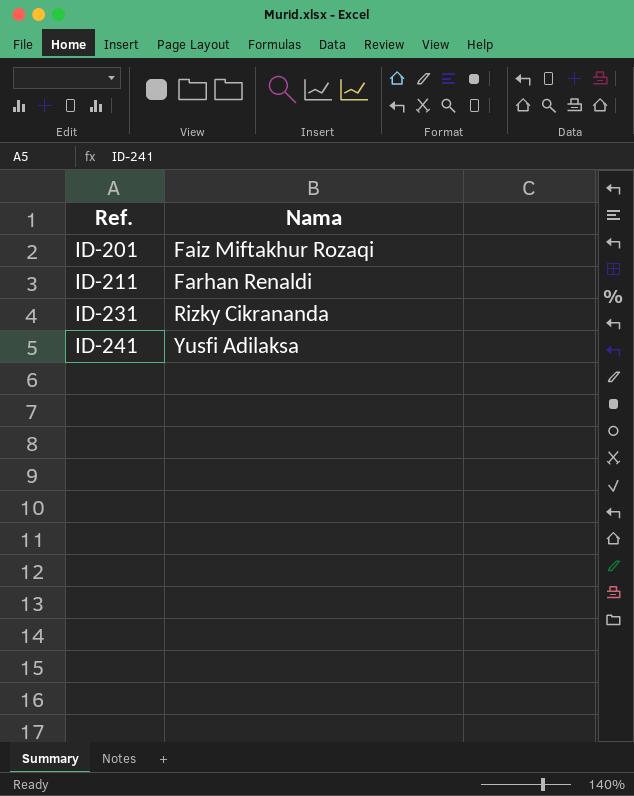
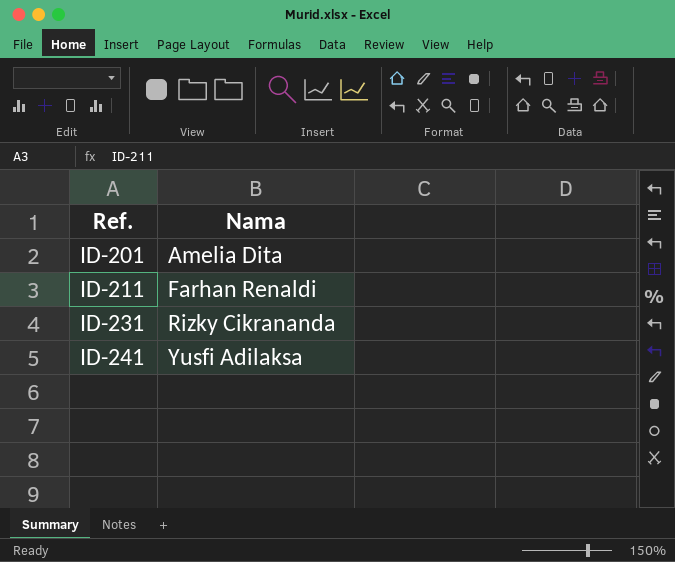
ID-201 | Nama: Faiz Miftakhur Rozaqi -> Amelia Dita

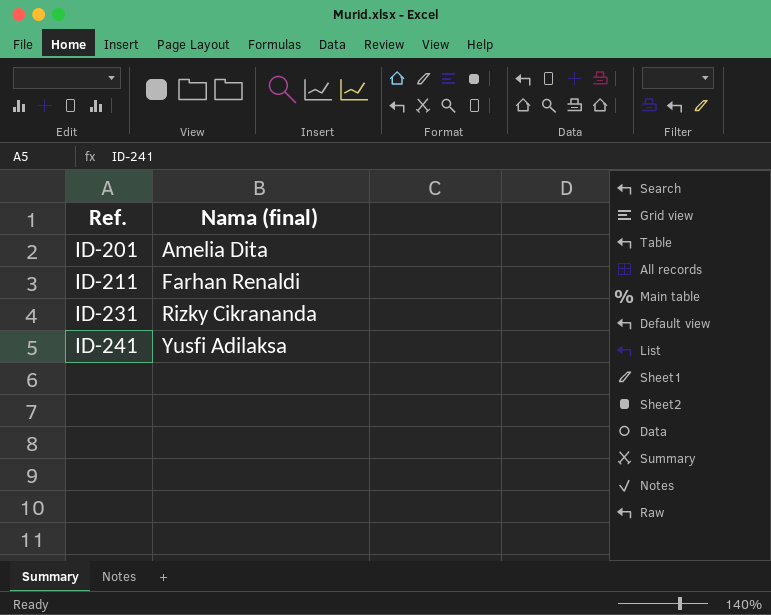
column name: Nama -> Nama (final)

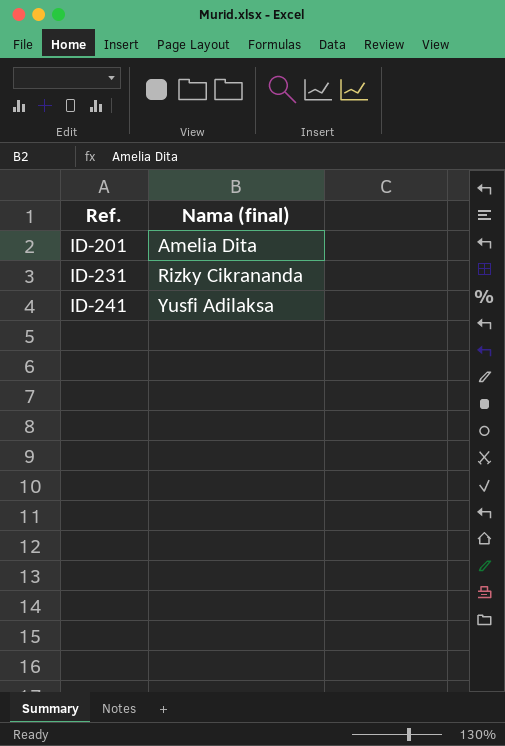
row ID-211: Farhan Renaldi -> none

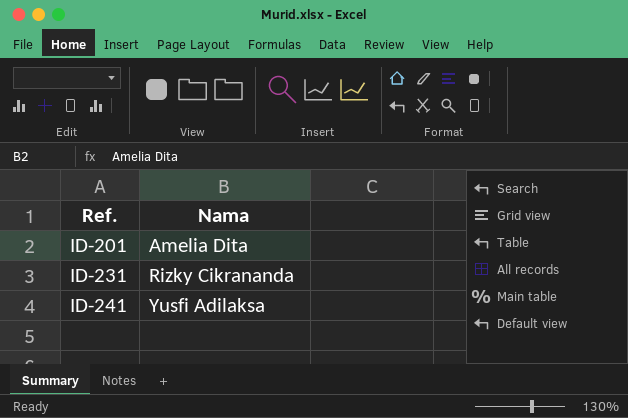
column name: Nama (final) -> Nama

